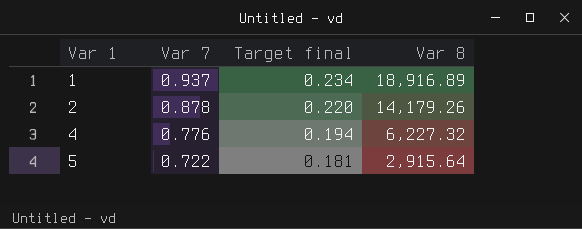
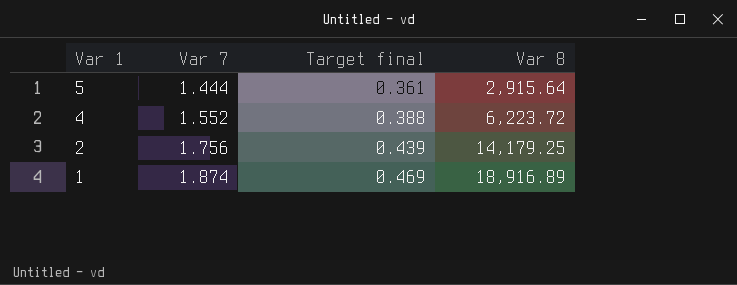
row order: Var 1 ascending -> Var 1 descending
5 | Var 7: 0.722 -> 1.444
5 | Target final: 0.181 -> 0.361
4 | Var 7: 0.776 -> 1.552
4 | Target final: 0.194 -> 0.388
4 | Var 8: 6,227.32 -> 6,223.72
2 | Var 7: 0.878 -> 1.756
2 | Target final: 0.220 -> 0.439
2 | Var 8: 14,179.26 -> 14,179.25
1 | Var 7: 0.937 -> 1.874
1 | Target final: 0.234 -> 0.469

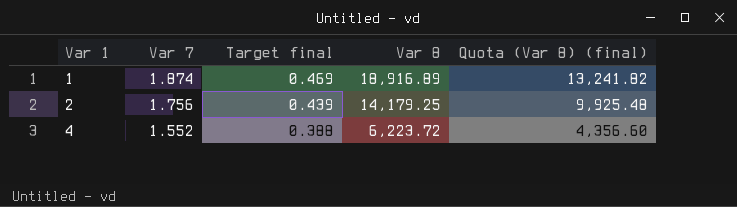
row order: Var 1 descending -> Var 1 ascending
column Quota (Var 8) (final) | formula: none -> [Var 8] * 0.7
row 5: 1.444 | 0.361 | 2,915.64 -> none

